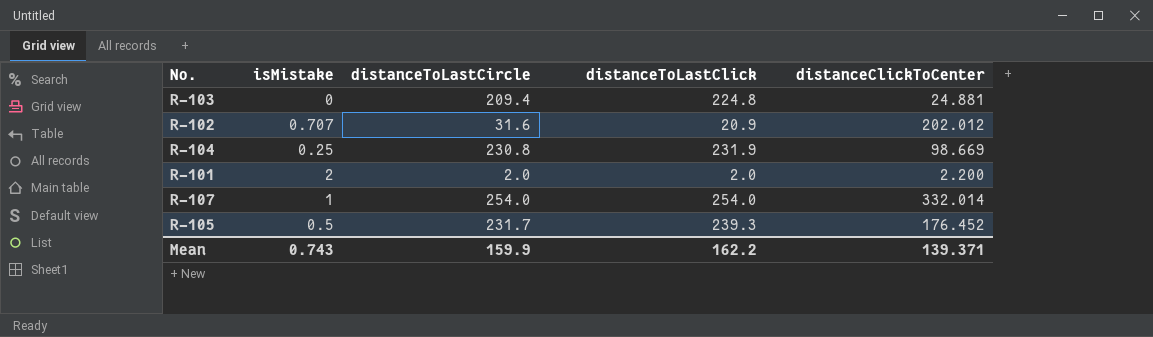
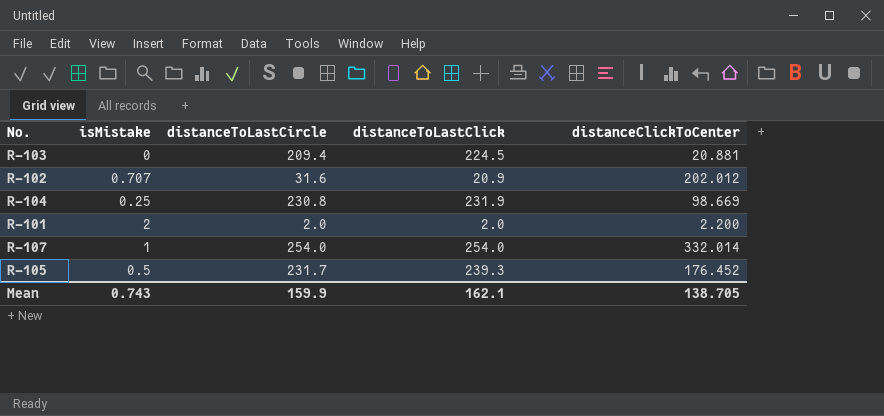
R-103 | distanceToLastClick: 224.8 -> 224.5
R-103 | distanceClickToCenter: 24.881 -> 20.881
Mean | distanceToLastClick: 162.2 -> 162.1
Mean | distanceClickToCenter: 139.371 -> 138.705

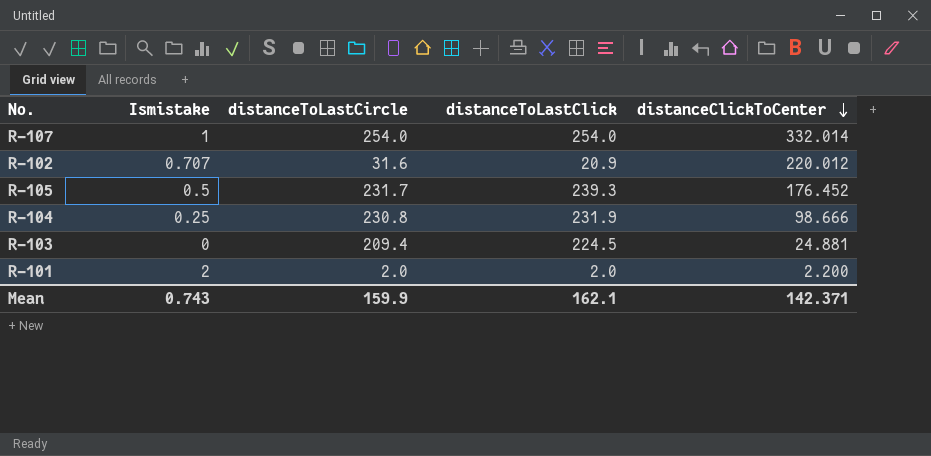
row order: none -> distanceClickToCenter descending
column name: isMistake -> Ismistake
R-102 | distanceClickToCenter: 202.012 -> 220.012
R-104 | distanceClickToCenter: 98.669 -> 98.666
R-103 | distanceClickToCenter: 20.881 -> 24.881
Mean | distanceClickToCenter: 138.705 -> 142.371

